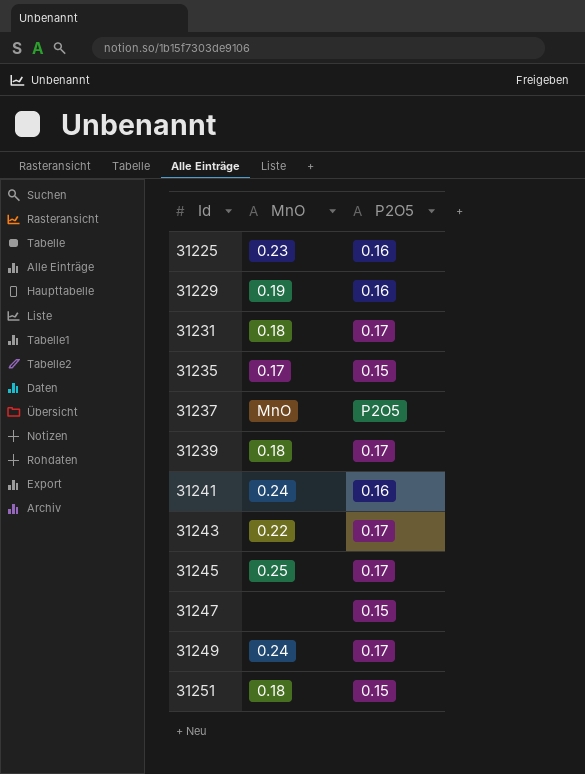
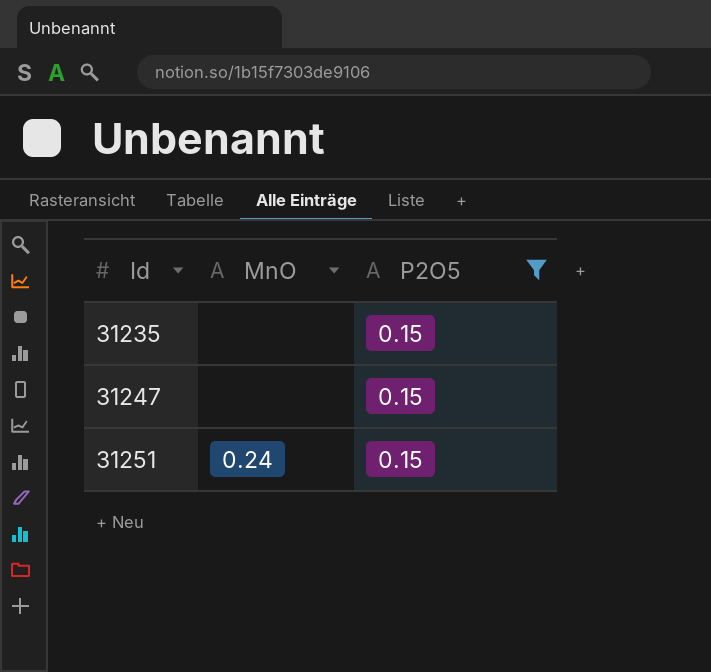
filter: none -> P2O5 = 0.15
31235 | MnO: 0.17 -> none
31251 | MnO: 0.18 -> 0.24

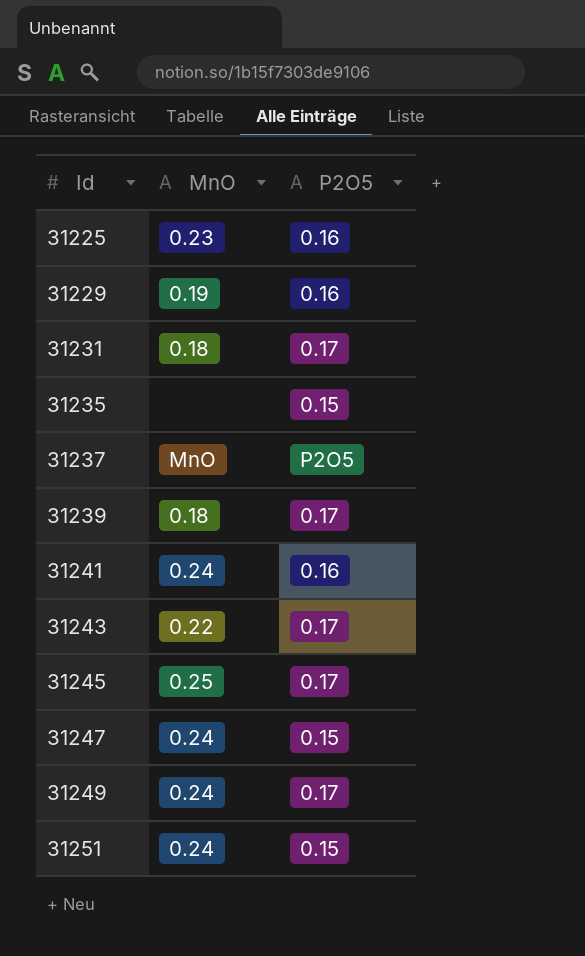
filter: P2O5 = 0.15 -> none
31247 | MnO: none -> 0.24

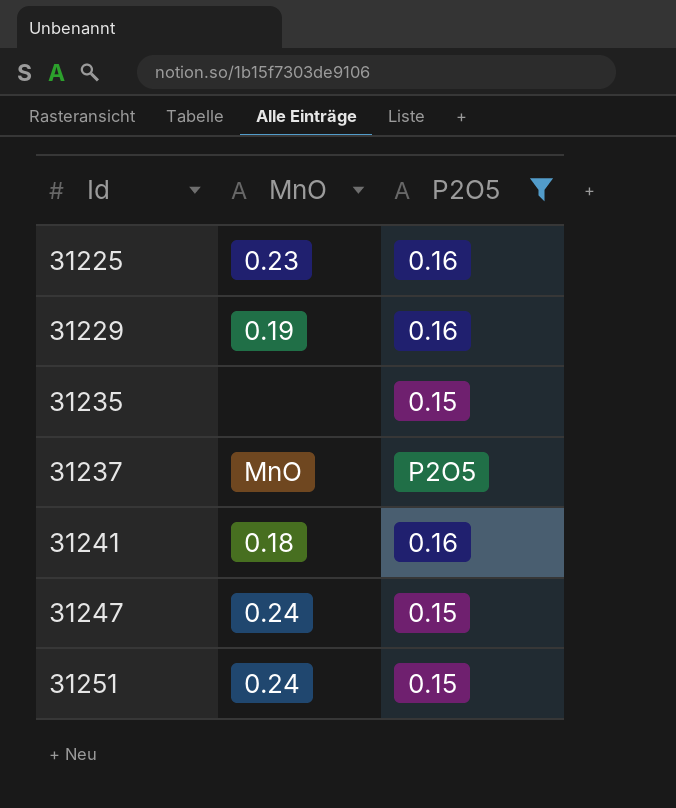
filter: none -> P2O5 != 0.17
31241 | MnO: 0.24 -> 0.18

